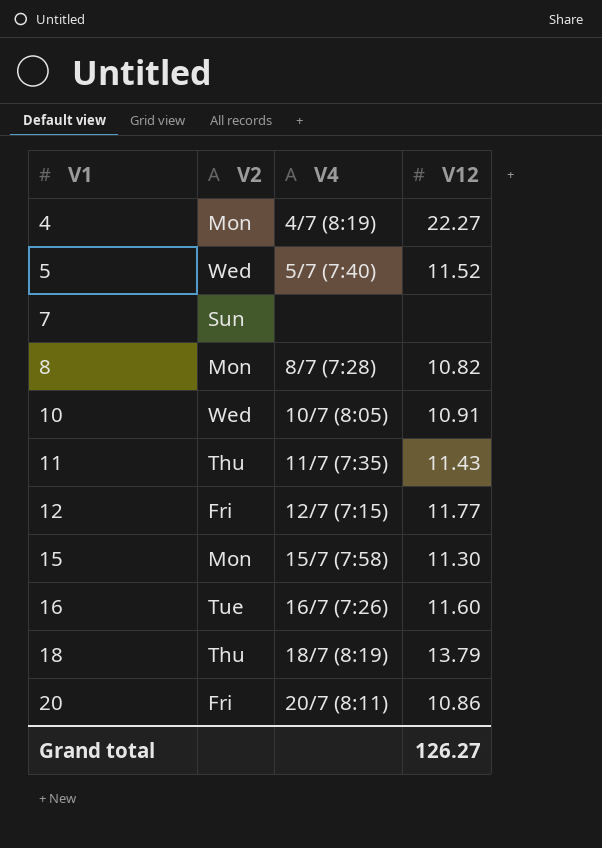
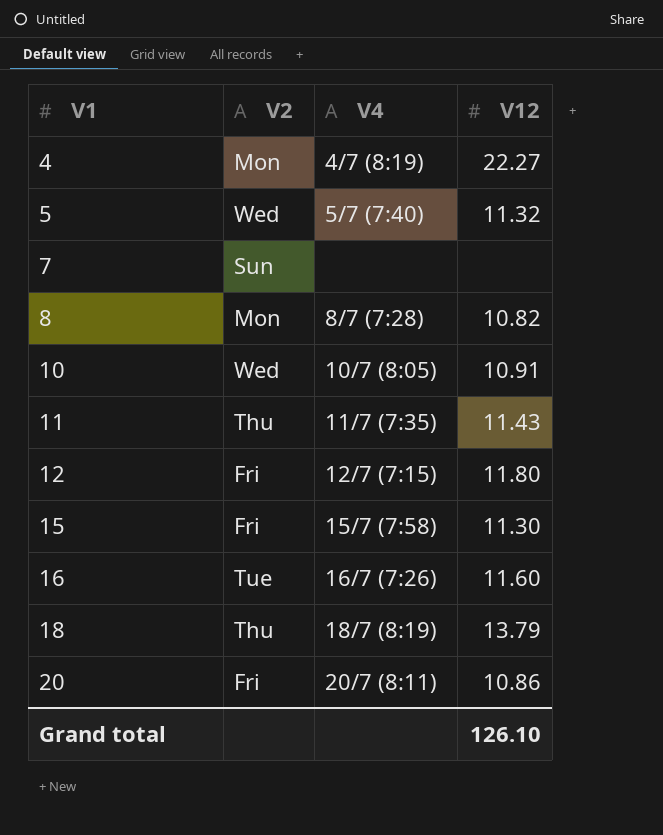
5 | V12: 11.52 -> 11.32
12 | V12: 11.77 -> 11.80
15 | V2: Mon -> Fri
Grand total | V12: 126.27 -> 126.10

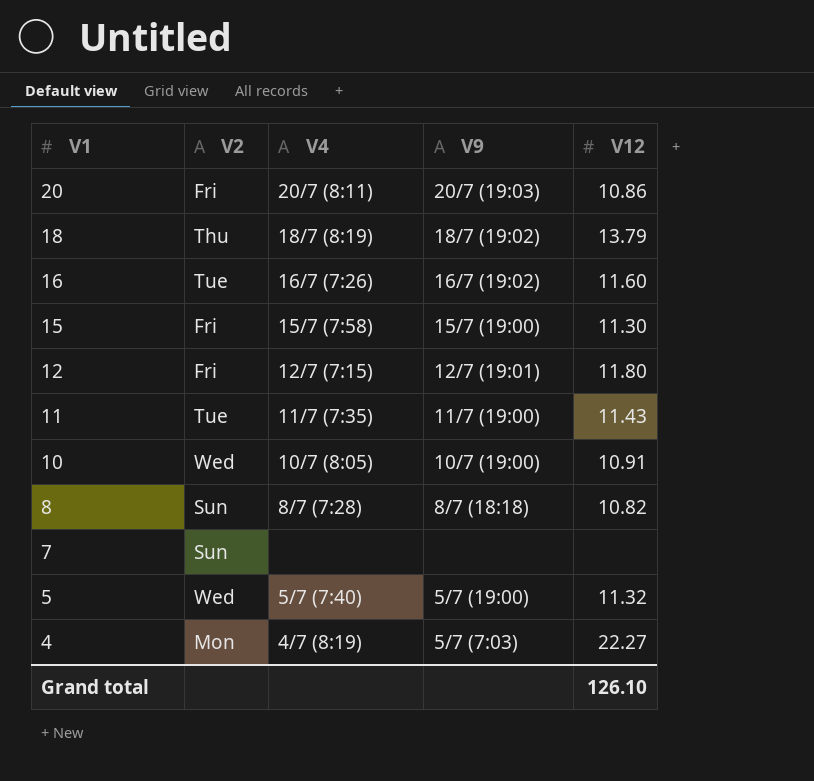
row order: V1 ascending -> V1 descending
column V9 | position: none -> 4
11 | V2: Thu -> Tue
8 | V2: Mon -> Sun

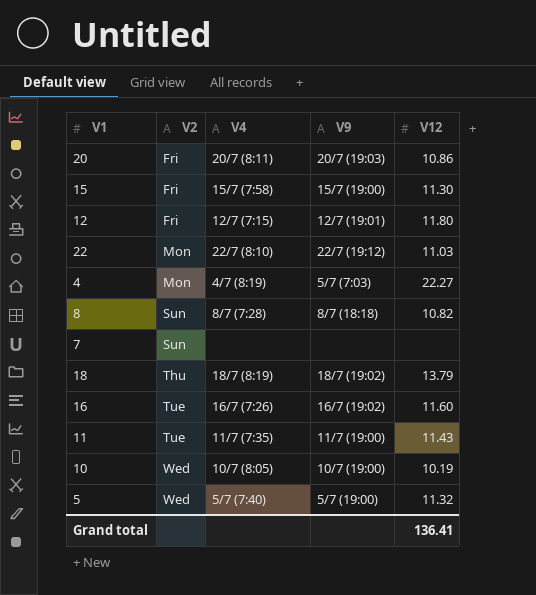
row order: V1 descending -> V2 ascending
row 22: none -> Mon | 22/7 (8:10) | 22/7 (19:12) | 11.03
10 | V12: 10.91 -> 10.19
Grand total | V12: 126.10 -> 136.41

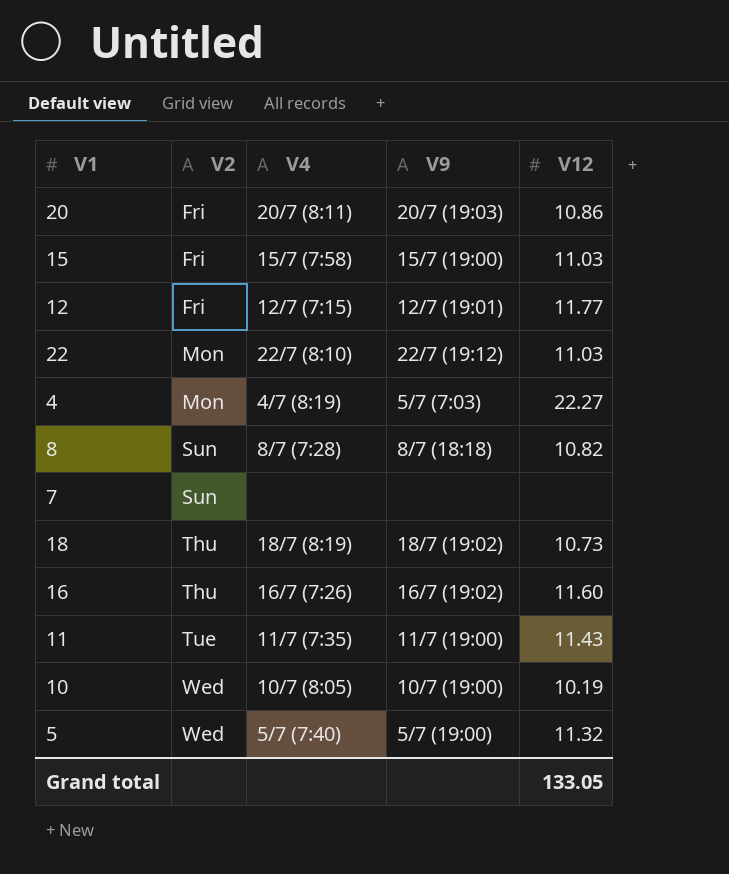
15 | V12: 11.30 -> 11.03
12 | V12: 11.80 -> 11.77
18 | V12: 13.79 -> 10.73
16 | V2: Tue -> Thu
Grand total | V12: 136.41 -> 133.05

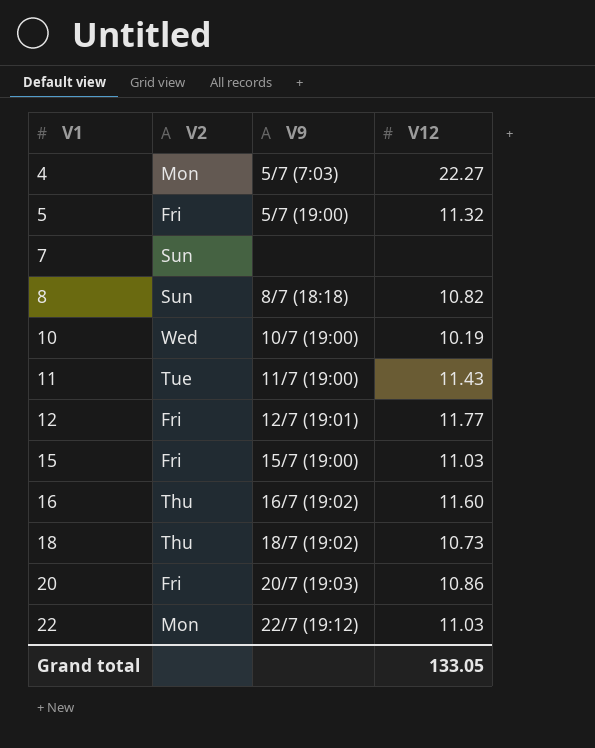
row order: V2 ascending -> V1 ascending
column V4 | position: 3 -> none
5 | V2: Wed -> Fri

